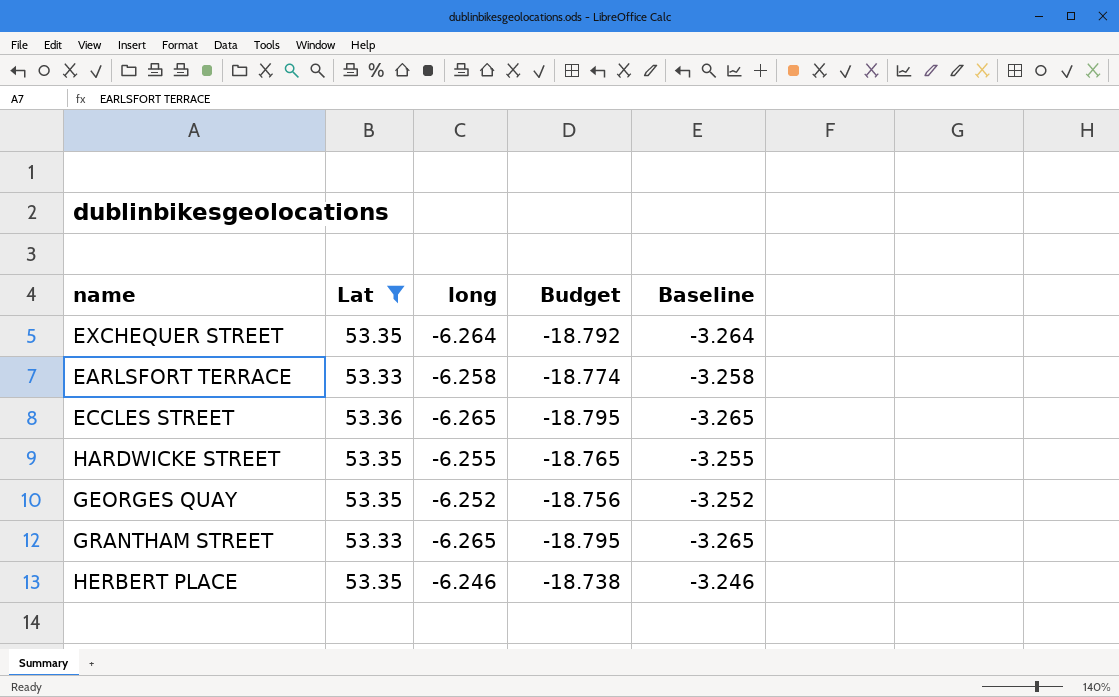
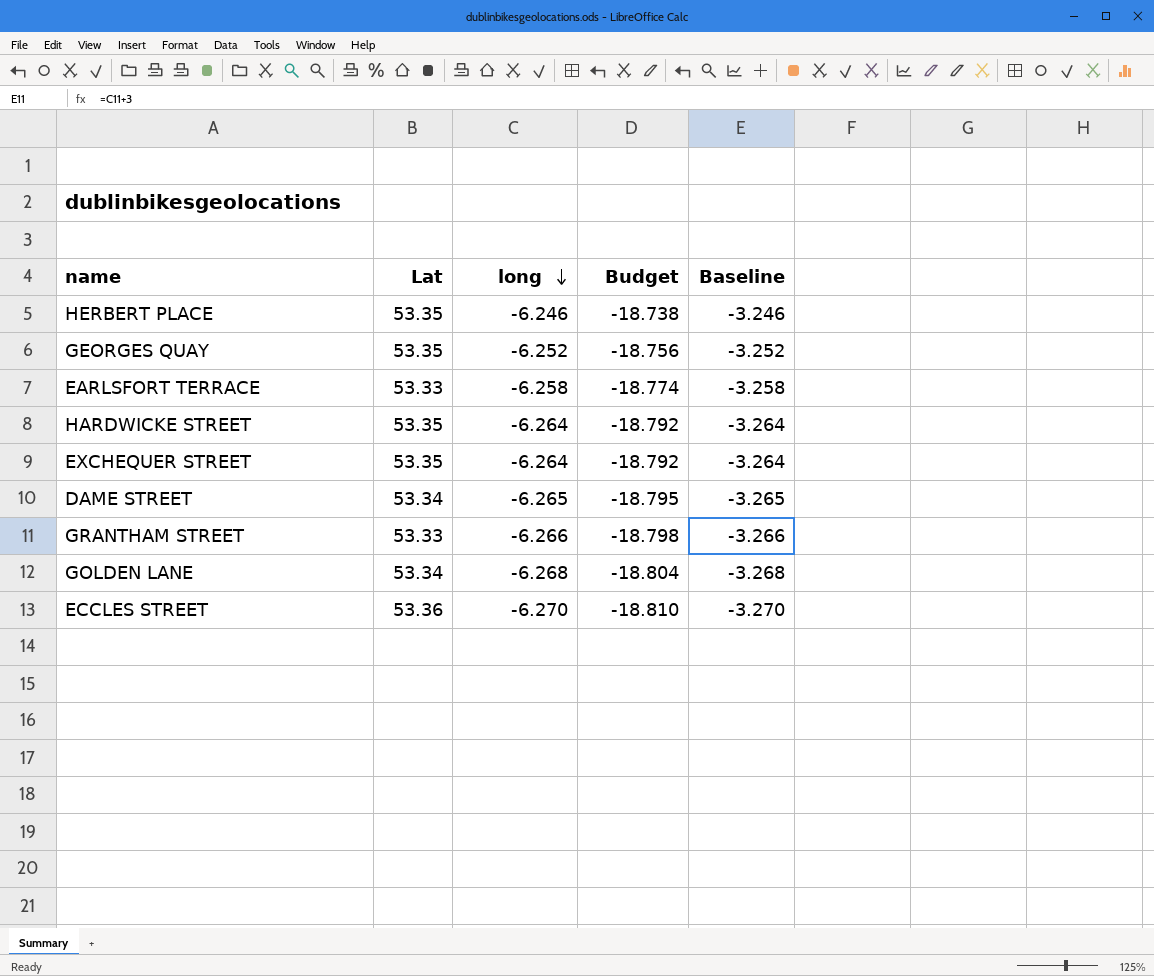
filter: Lat != 53.34 -> none
row order: none -> long descending
HARDWICKE STREET | long: -6.255 -> -6.264
HARDWICKE STREET | Budget: -18.765 -> -18.792
HARDWICKE STREET | Baseline: -3.255 -> -3.264
GRANTHAM STREET | long: -6.265 -> -6.266
GRANTHAM STREET | Budget: -18.795 -> -18.798
GRANTHAM STREET | Baseline: -3.265 -> -3.266
ECCLES STREET | long: -6.265 -> -6.270
ECCLES STREET | Budget: -18.795 -> -18.810
ECCLES STREET | Baseline: -3.265 -> -3.270

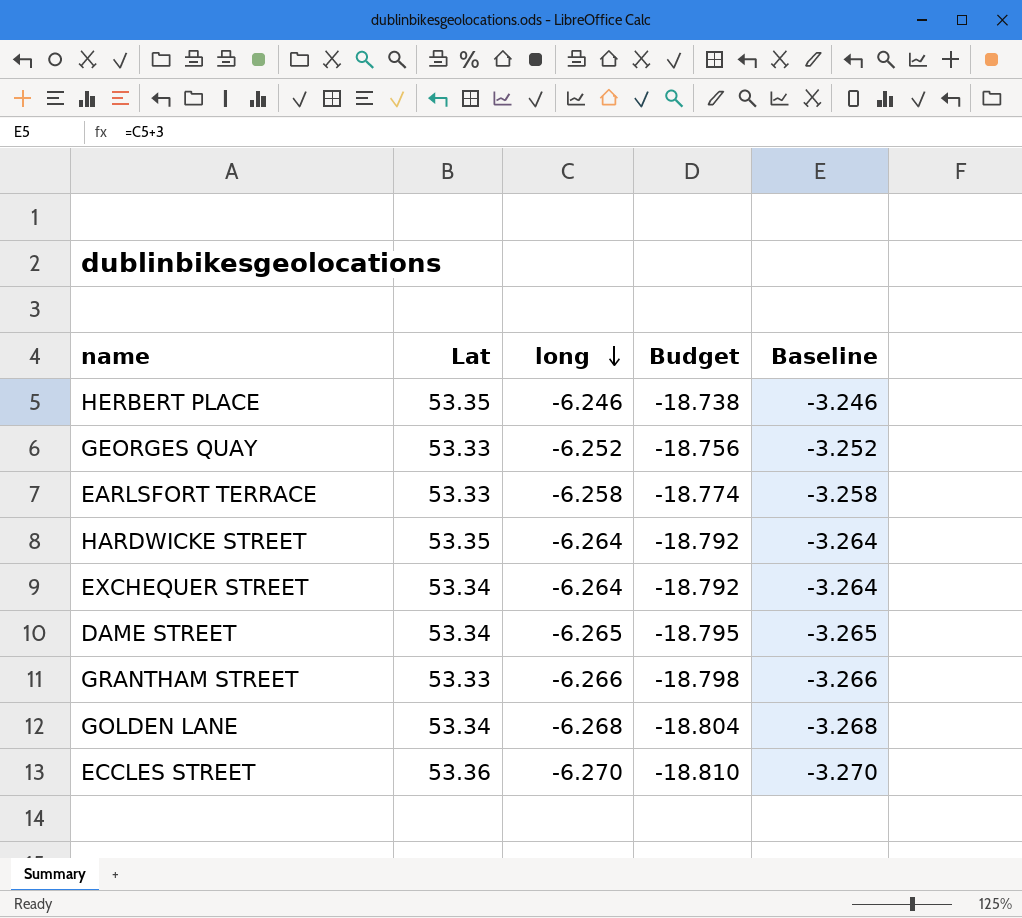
GEORGES QUAY | Lat: 53.35 -> 53.33
EXCHEQUER STREET | Lat: 53.35 -> 53.34

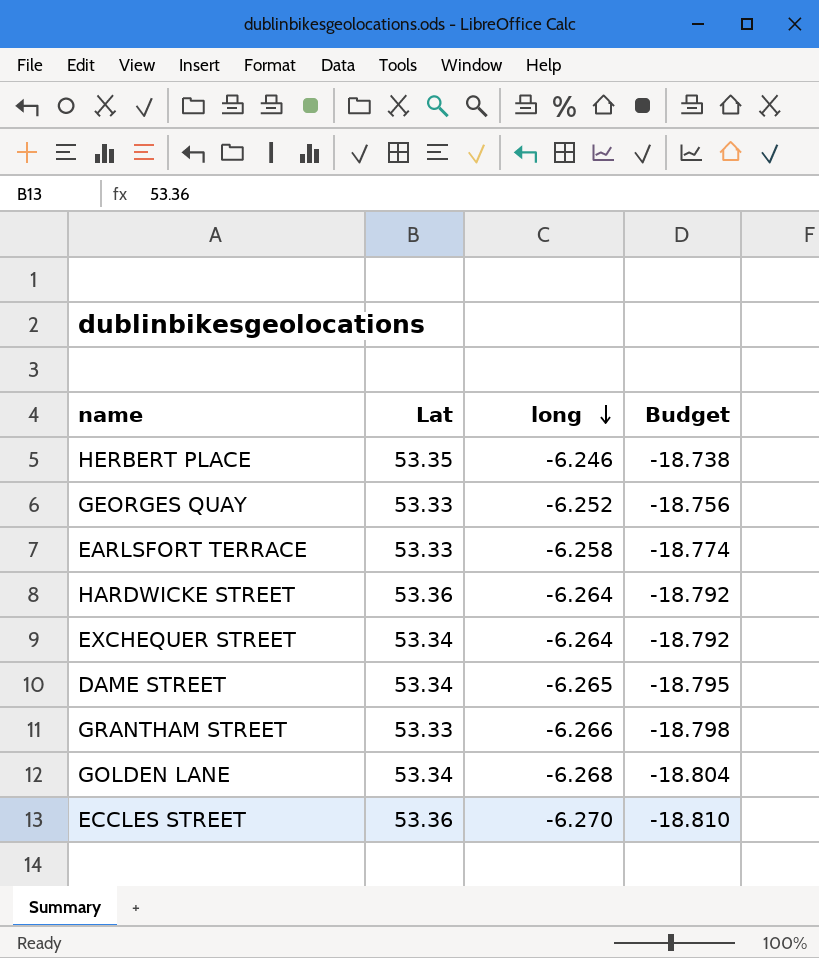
column Baseline | formula: [long] + 3 -> none
HARDWICKE STREET | Lat: 53.35 -> 53.36

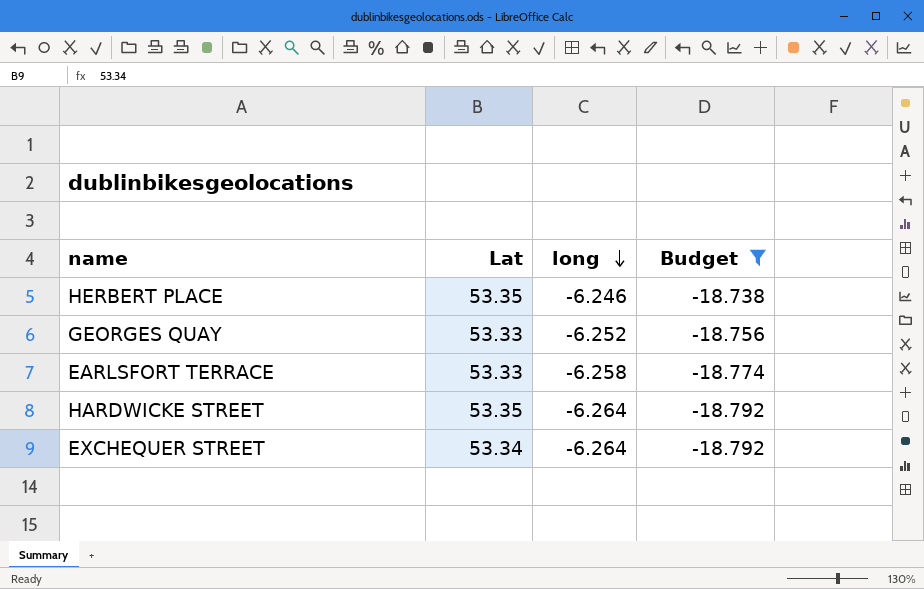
filter: none -> Budget >= -18.792
HARDWICKE STREET | Lat: 53.36 -> 53.35

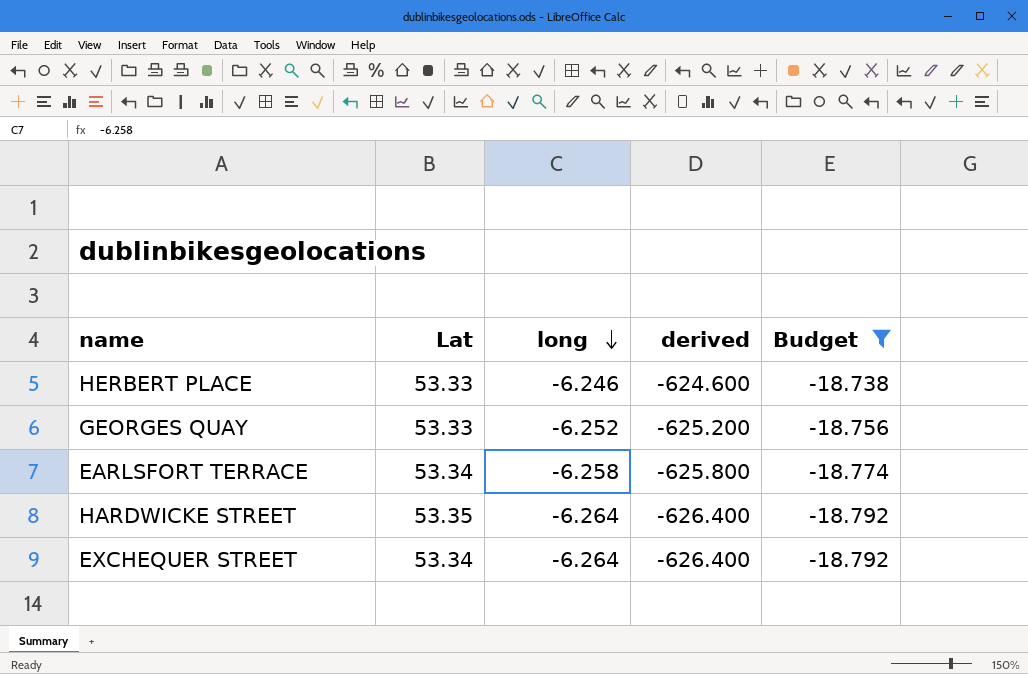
column derived | formula: none -> [long] * 100
HERBERT PLACE | Lat: 53.35 -> 53.33
EARLSFORT TERRACE | Lat: 53.33 -> 53.34

